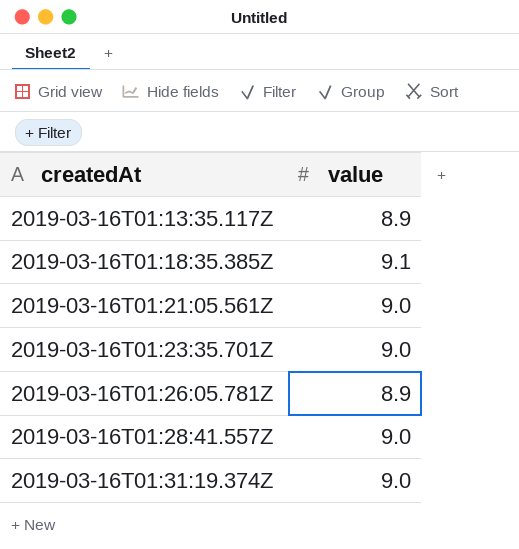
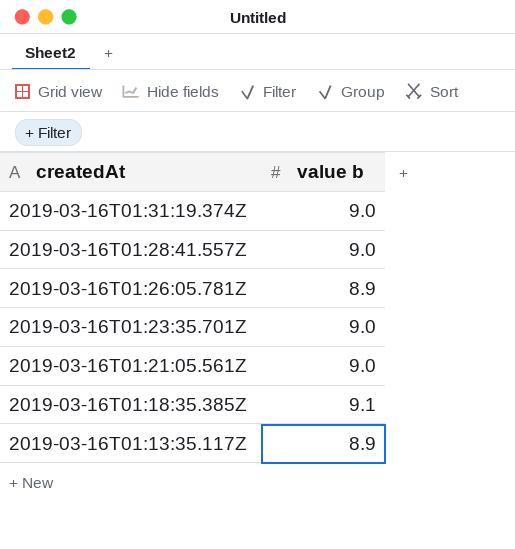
row order: createdAt ascending -> createdAt descending
column name: value -> value b

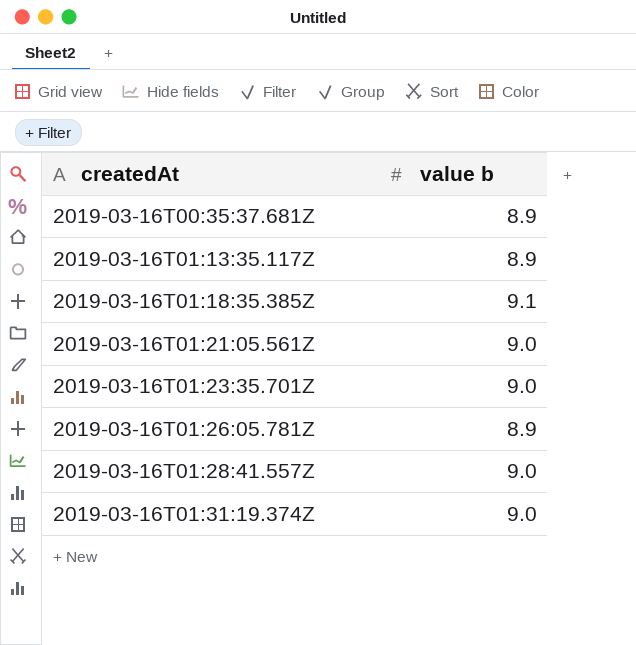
row order: createdAt descending -> createdAt ascending
row 2019-03-16T00:35:37.681Z: none -> 8.9

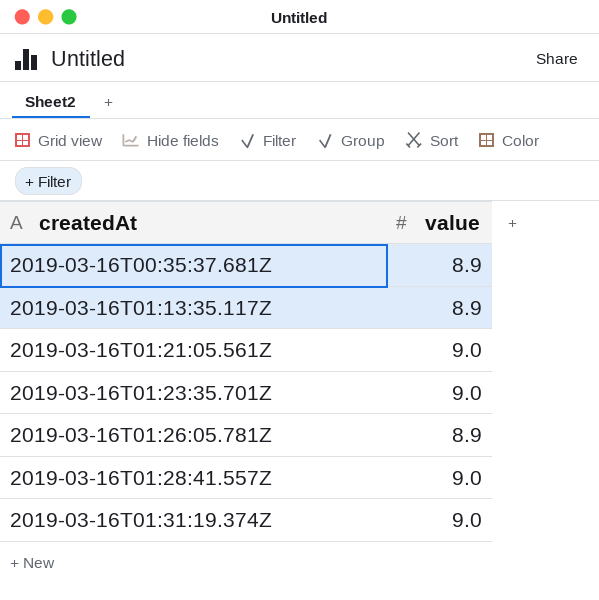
column name: value b -> value
row 2019-03-16T01:18:35.385Z: 9.1 -> none

